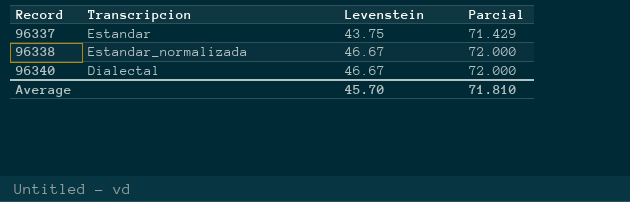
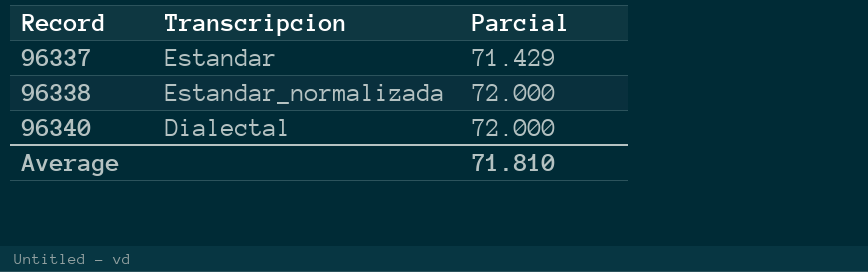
column Levenstein | position: 3 -> none

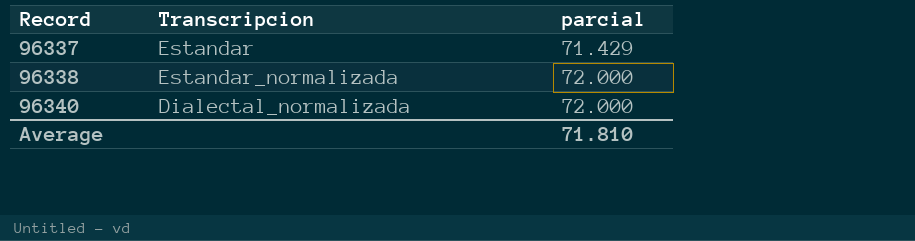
column name: Parcial -> parcial
96340 | Transcripcion: Dialectal -> Dialectal_normalizada

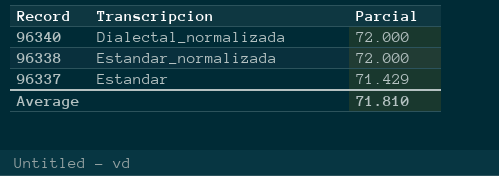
row order: Record ascending -> Record descending
column name: parcial -> Parcial

